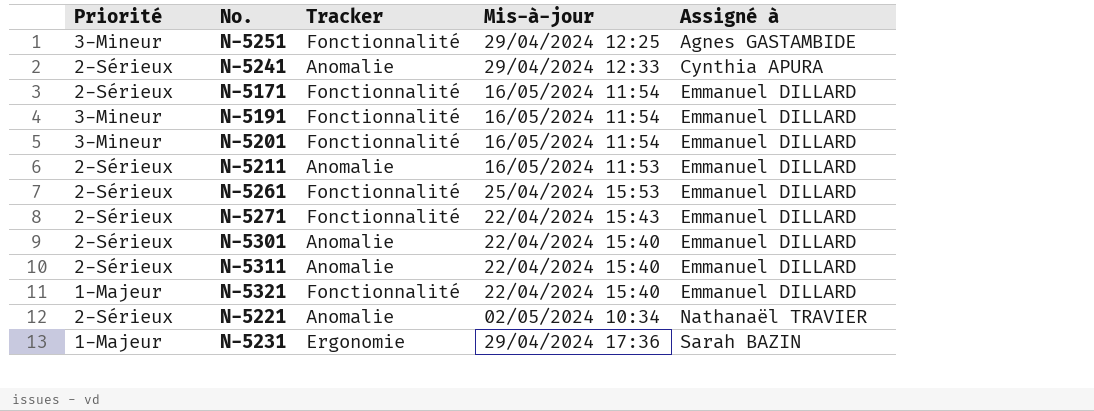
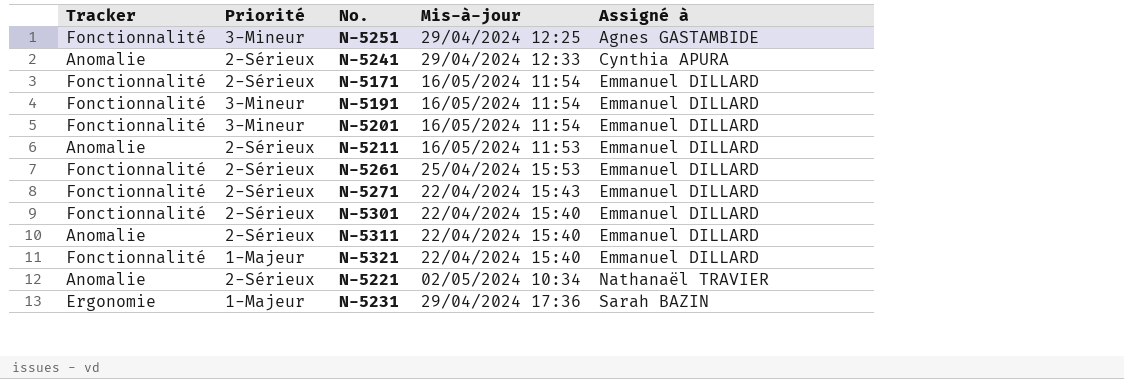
column Tracker | position: 3 -> 1
N-5301 | Tracker: Anomalie -> Fonctionnalité

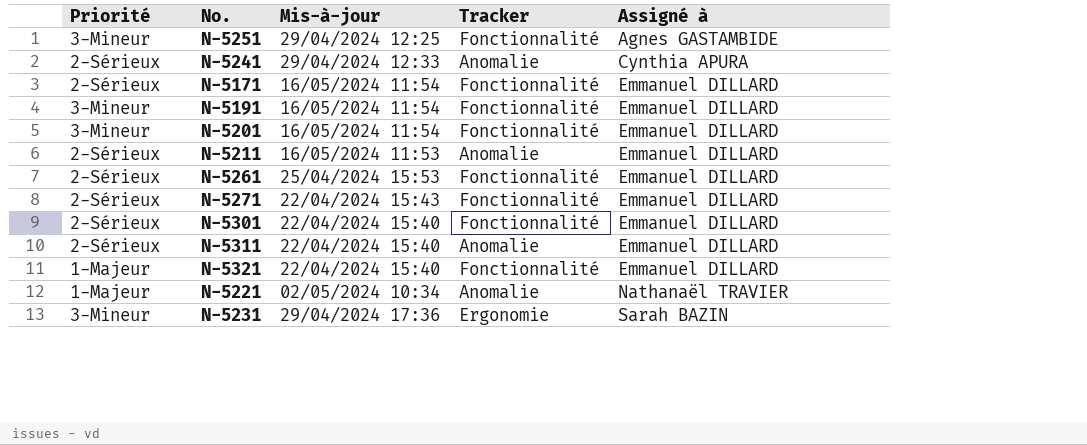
column Tracker | position: 1 -> 4
N-5221 | Priorité: 2-Sérieux -> 1-Majeur
N-5231 | Priorité: 1-Majeur -> 3-Mineur

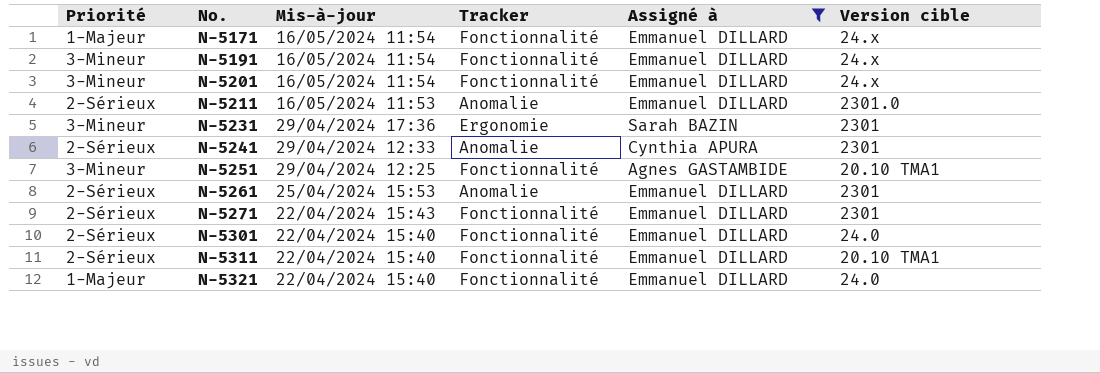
filter: none -> Assigné à != Nathanaël TRAVIER
row order: Assigné à ascending -> No. ascending
column Version cible | position: none -> 6
N-5171 | Priorité: 2-Sérieux -> 1-Majeur
N-5261 | Tracker: Fonctionnalité -> Anomalie
N-5311 | Tracker: Anomalie -> Fonctionnalité

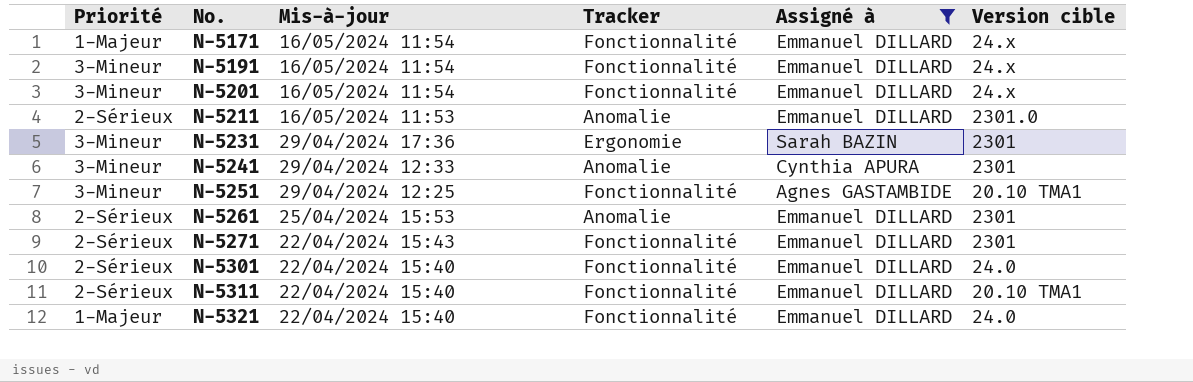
N-5241 | Priorité: 2-Sérieux -> 3-Mineur

